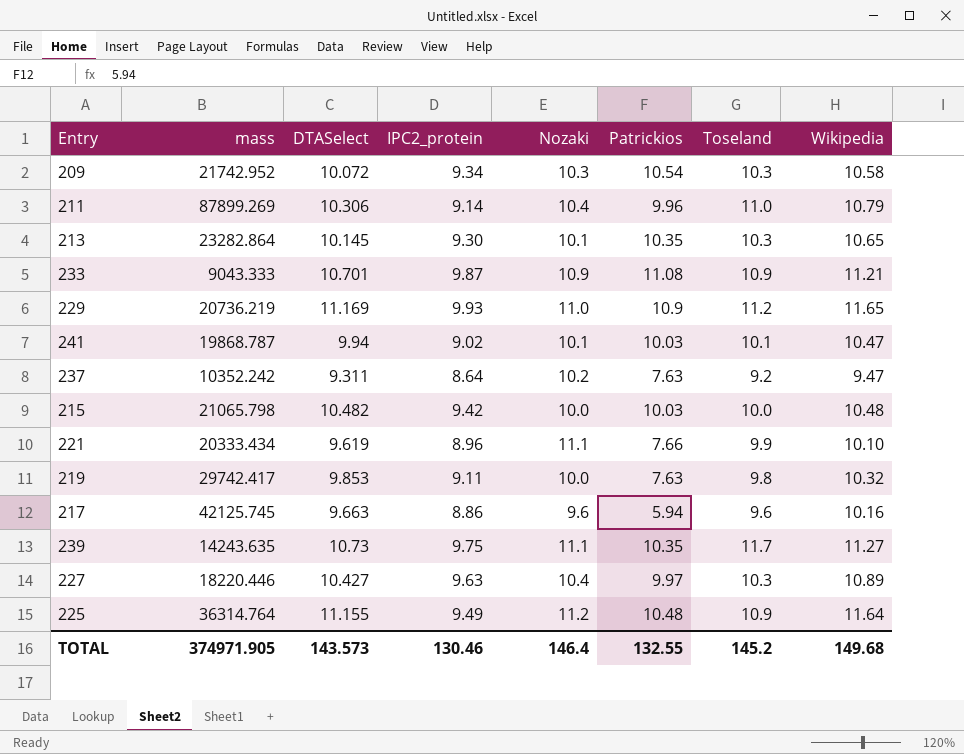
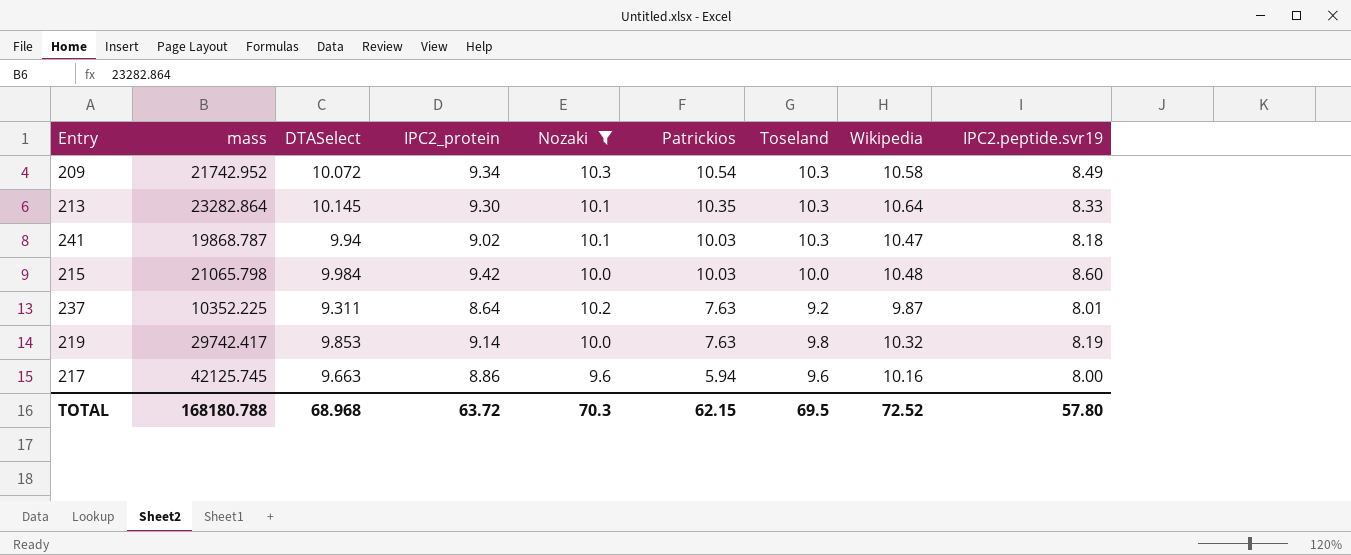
filter: none -> Nozaki <= 10.3
row order: none -> Patrickios descending
column IPC2.peptide.svr19 | position: none -> 9
213 | Wikipedia: 10.65 -> 10.64
241 | Toseland: 10.1 -> 10.3
215 | DTASelect: 10.482 -> 9.984
237 | mass: 10352.242 -> 10352.225
237 | Wikipedia: 9.47 -> 9.87
219 | IPC2_protein: 9.11 -> 9.14
TOTAL | mass: 374971.905 -> 168180.788
TOTAL | DTASelect: 143.573 -> 68.968
TOTAL | IPC2_protein: 130.46 -> 63.72
TOTAL | Nozaki: 146.4 -> 70.3
TOTAL | Patrickios: 132.55 -> 62.15
TOTAL | Toseland: 145.2 -> 69.5
TOTAL | Wikipedia: 149.68 -> 72.52

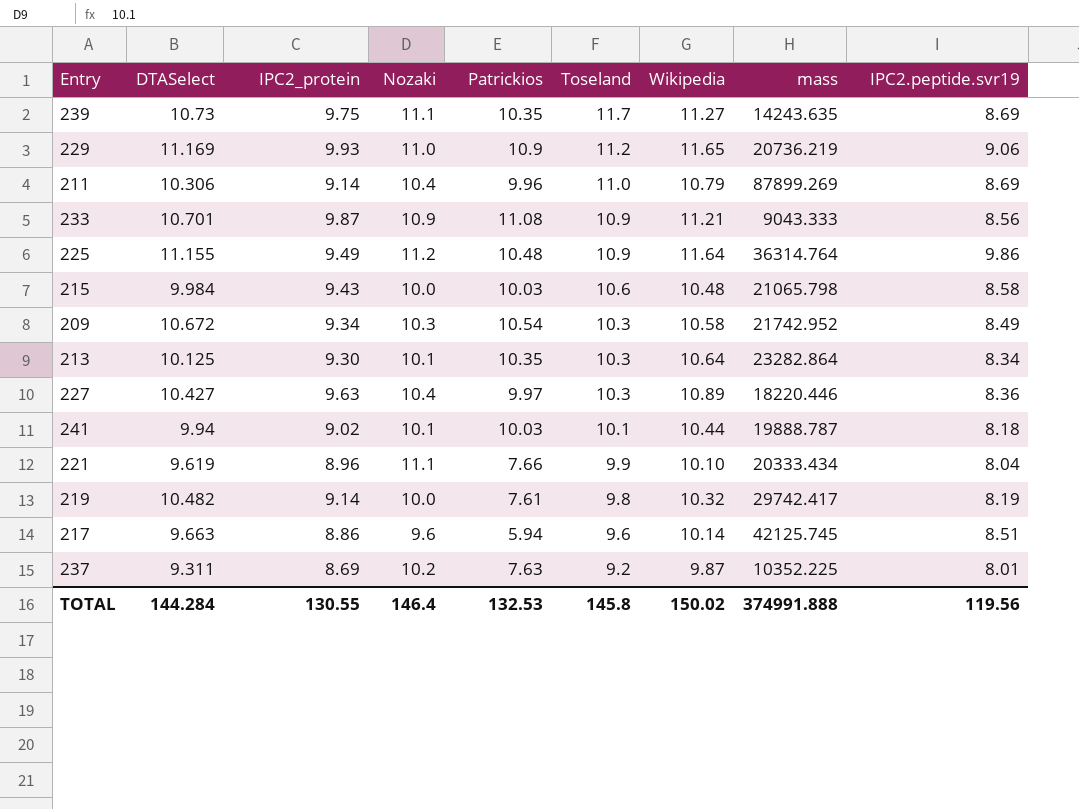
filter: Nozaki <= 10.3 -> none
row order: Patrickios descending -> Toseland descending
column mass | position: 2 -> 8
215 | IPC2_protein: 9.42 -> 9.43
215 | Toseland: 10.0 -> 10.6
215 | IPC2.peptide.svr19: 8.60 -> 8.58
209 | DTASelect: 10.072 -> 10.672
213 | DTASelect: 10.145 -> 10.125
213 | IPC2.peptide.svr19: 8.33 -> 8.34
241 | Toseland: 10.3 -> 10.1
241 | Wikipedia: 10.47 -> 10.44
241 | mass: 19868.787 -> 19888.787
219 | DTASelect: 9.853 -> 10.482
219 | Patrickios: 7.63 -> 7.61
217 | Wikipedia: 10.16 -> 10.14
217 | IPC2.peptide.svr19: 8.00 -> 8.51
237 | IPC2_protein: 8.64 -> 8.69
TOTAL | DTASelect: 68.968 -> 144.284
TOTAL | IPC2_protein: 63.72 -> 130.55
TOTAL | Nozaki: 70.3 -> 146.4
TOTAL | Patrickios: 62.15 -> 132.53
TOTAL | Toseland: 69.5 -> 145.8
TOTAL | Wikipedia: 72.52 -> 150.02
TOTAL | mass: 168180.788 -> 374991.888
TOTAL | IPC2.peptide.svr19: 57.80 -> 119.56

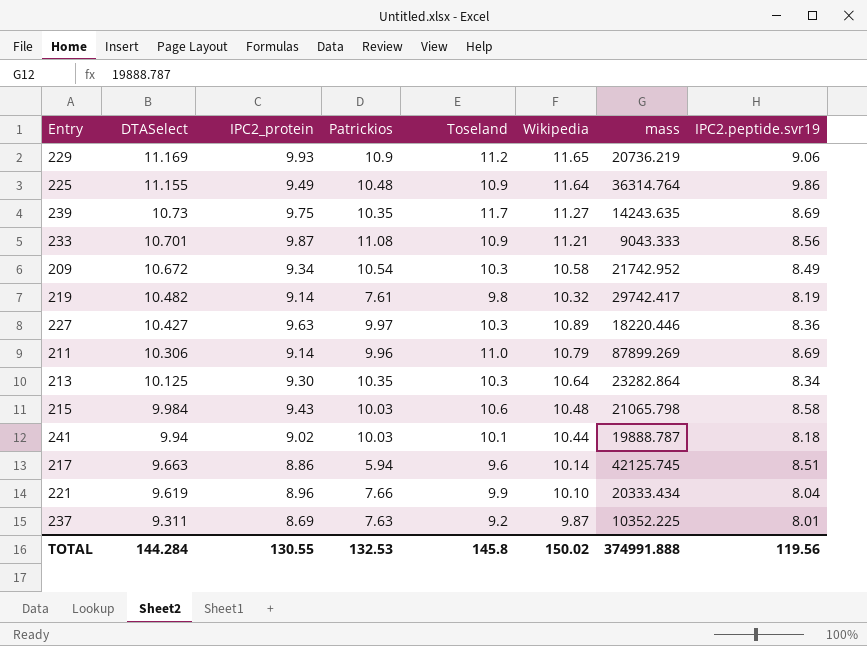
row order: Toseland descending -> DTASelect descending
column Nozaki | position: 4 -> none

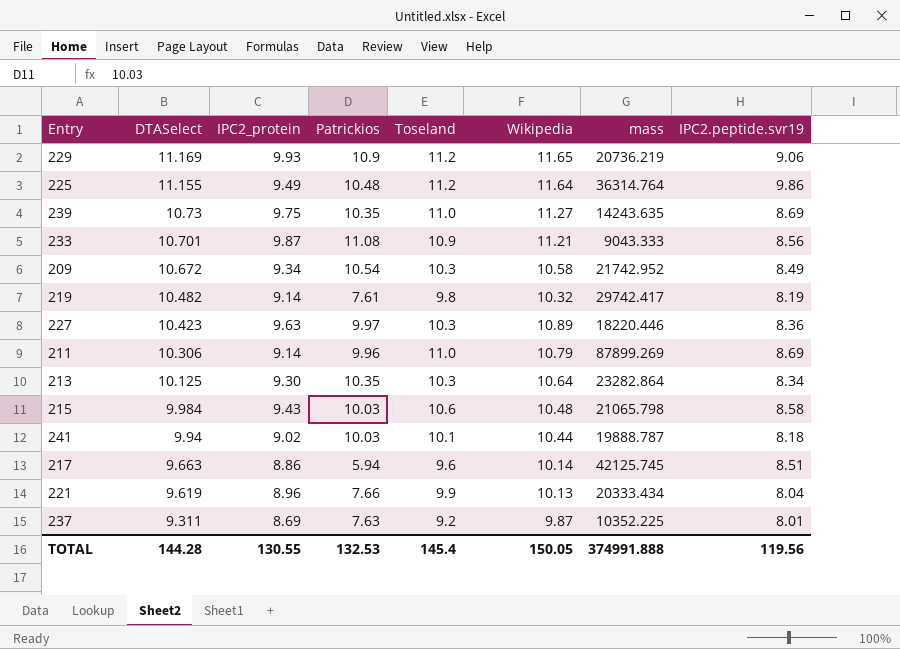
225 | Toseland: 10.9 -> 11.2
239 | Toseland: 11.7 -> 11.0
227 | DTASelect: 10.427 -> 10.423
221 | Wikipedia: 10.10 -> 10.13
TOTAL | DTASelect: 144.284 -> 144.28
TOTAL | Toseland: 145.8 -> 145.4
TOTAL | Wikipedia: 150.02 -> 150.05

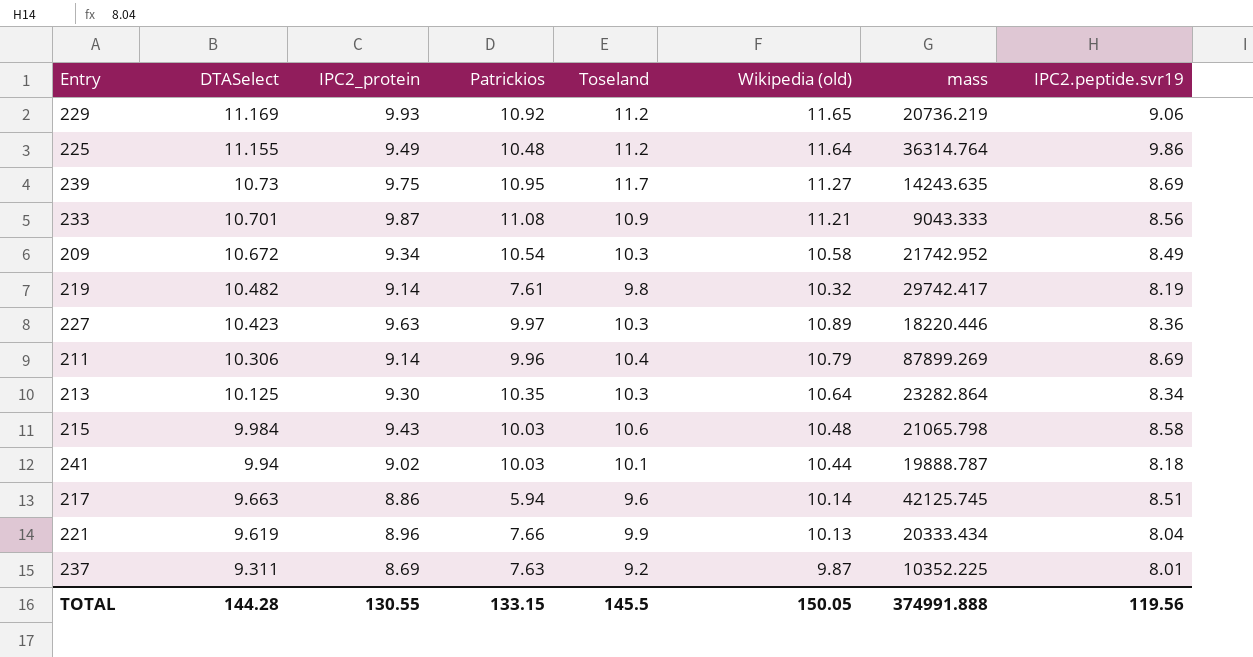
column name: Wikipedia -> Wikipedia (old)
229 | Patrickios: 10.9 -> 10.92
239 | Patrickios: 10.35 -> 10.95
239 | Toseland: 11.0 -> 11.7
211 | Toseland: 11.0 -> 10.4
TOTAL | Patrickios: 132.53 -> 133.15
TOTAL | Toseland: 145.4 -> 145.5

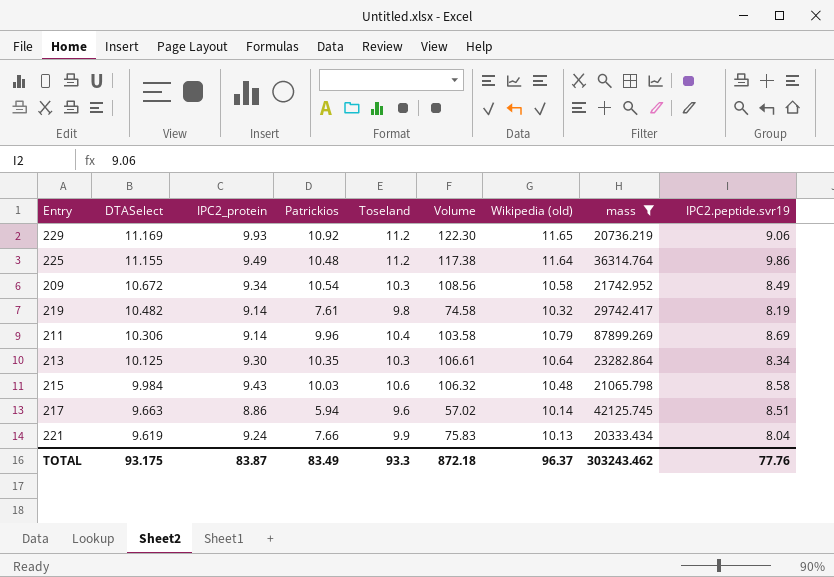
filter: none -> mass >= 20333.434
column Volume | formula: none -> [Patrickios] * [Toseland]
221 | IPC2_protein: 8.96 -> 9.24
TOTAL | DTASelect: 144.28 -> 93.175
TOTAL | IPC2_protein: 130.55 -> 83.87
TOTAL | Patrickios: 133.15 -> 83.49
TOTAL | Toseland: 145.5 -> 93.3
TOTAL | Wikipedia (old): 150.05 -> 96.37
TOTAL | mass: 374991.888 -> 303243.462
TOTAL | IPC2.peptide.svr19: 119.56 -> 77.76

